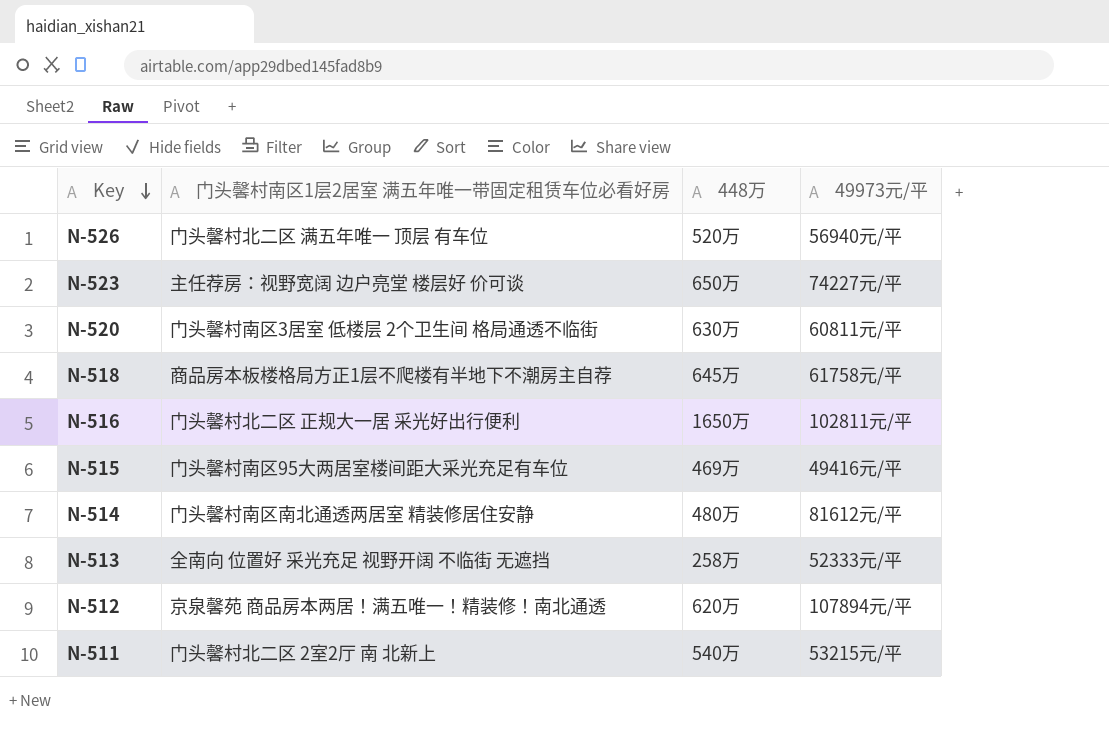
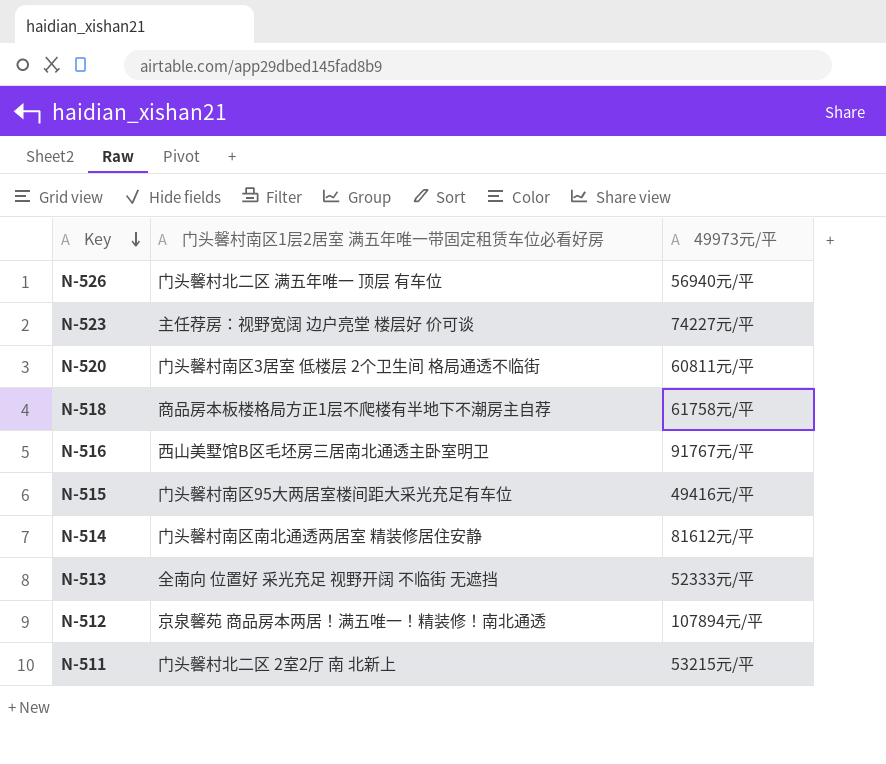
column 448万 | position: 3 -> none
N-516 | 门头馨村南区1层2居室 满五年唯一带固定租赁车位必看好房: 门头馨村北二区 正规大一居 采光好出行便利 -> 西山美墅馆B区毛坯房三居南北通透主卧室明卫
N-516 | 49973元/平: 102811元/平 -> 91767元/平

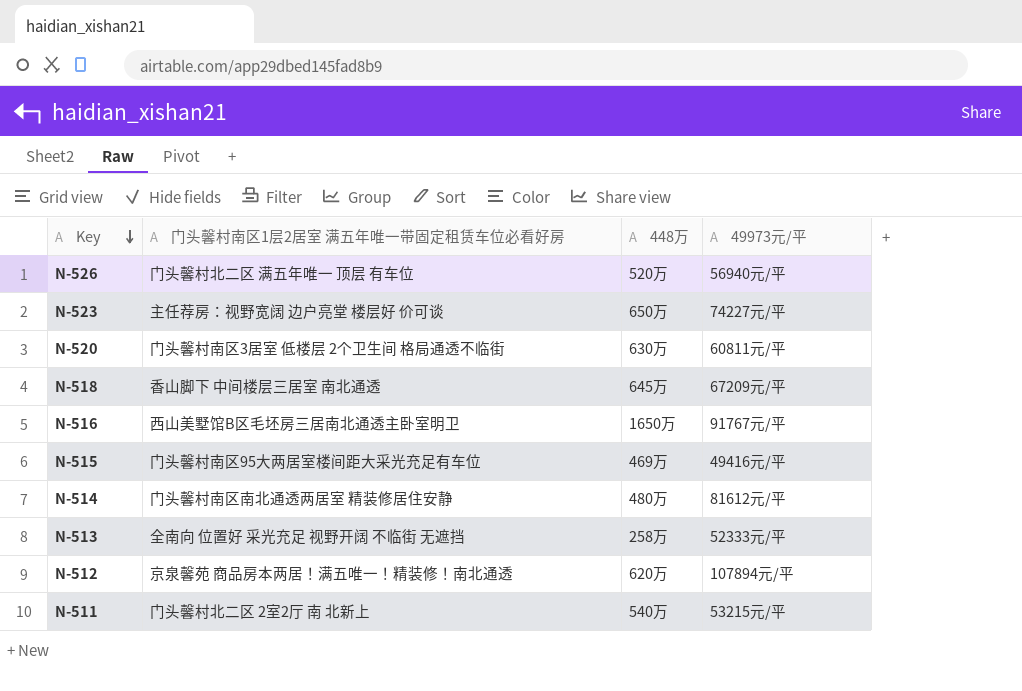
column 448万 | position: none -> 3
N-518 | 门头馨村南区1层2居室 满五年唯一带固定租赁车位必看好房: 商品房本板楼格局方正1层不爬楼有半地下不潮房主自荐 -> 香山脚下 中间楼层三居室 南北通透
N-518 | 49973元/平: 61758元/平 -> 67209元/平

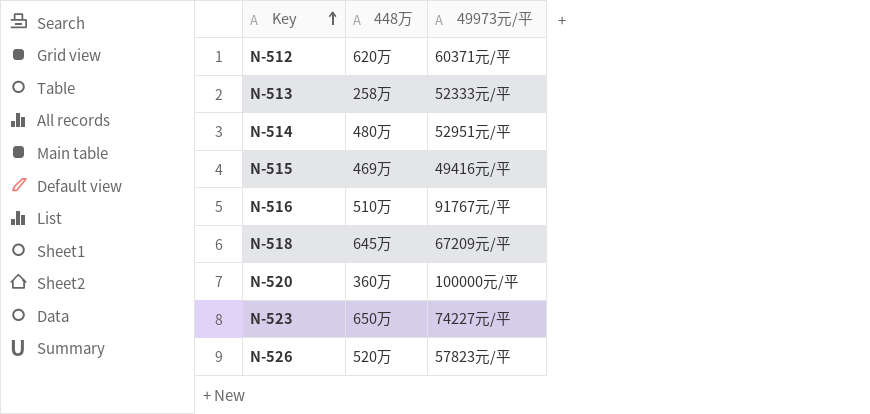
row order: Key descending -> Key ascending
column 门头馨村南区1层2居室 满五年唯一带固定租赁车位必看好房 | position: 2 -> none
row N-511: 门头馨村北二区 2室2厅 南 北新上 | 540万 | 53215元/平 -> none
N-512 | 49973元/平: 107894元/平 -> 60371元/平
N-514 | 49973元/平: 81612元/平 -> 52951元/平
N-516 | 448万: 1650万 -> 510万
N-520 | 448万: 630万 -> 360万
N-520 | 49973元/平: 60811元/平 -> 100000元/平
N-526 | 49973元/平: 56940元/平 -> 57823元/平

